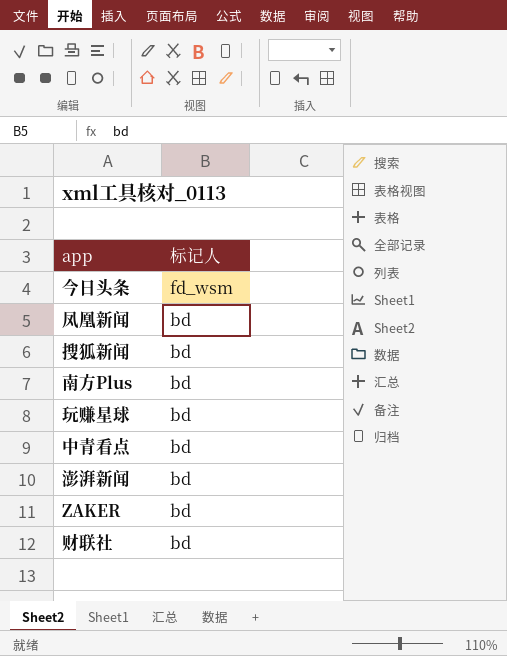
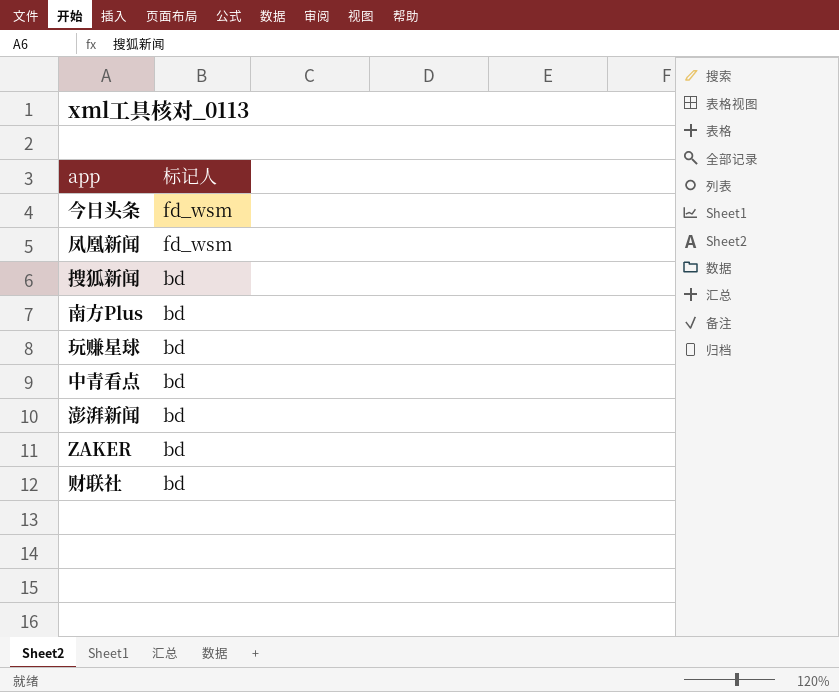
凤凰新闻 | 标记人: bd -> fd_wsm

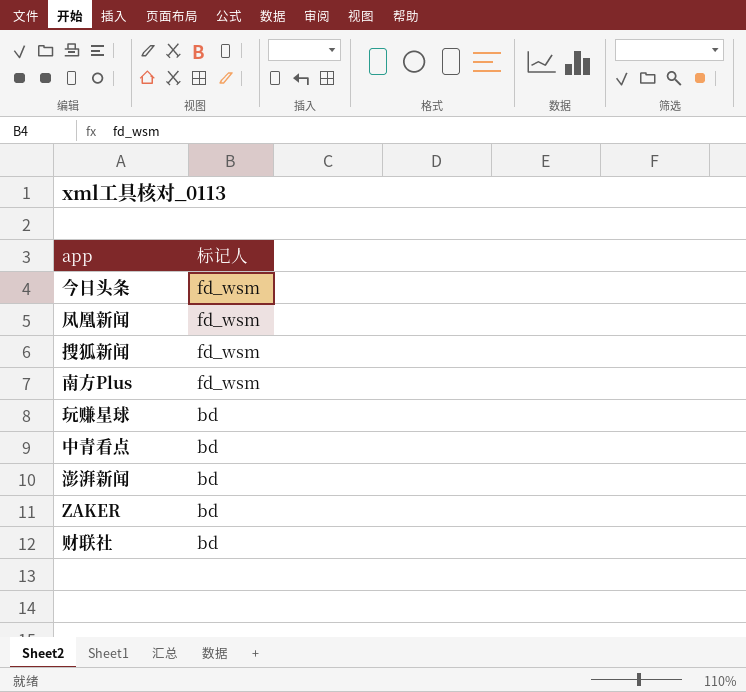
搜狐新闻 | 标记人: bd -> fd_wsm
南方Plus | 标记人: bd -> fd_wsm

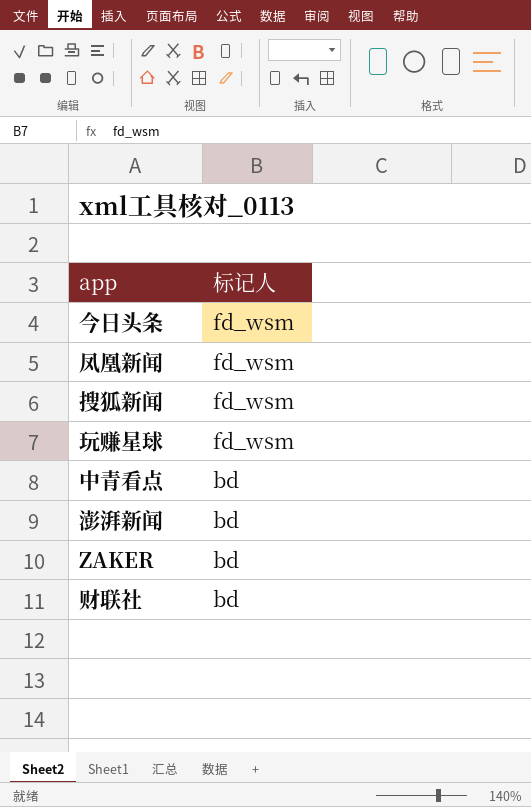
row 南方Plus: fd_wsm -> none
玩赚星球 | 标记人: bd -> fd_wsm

